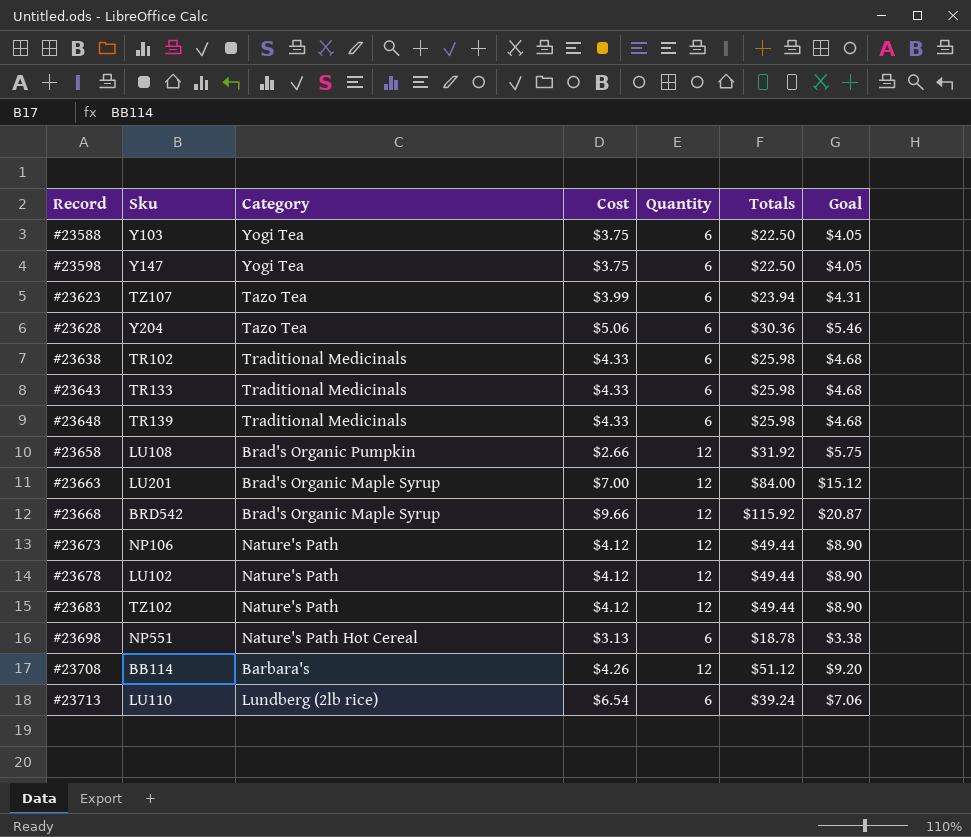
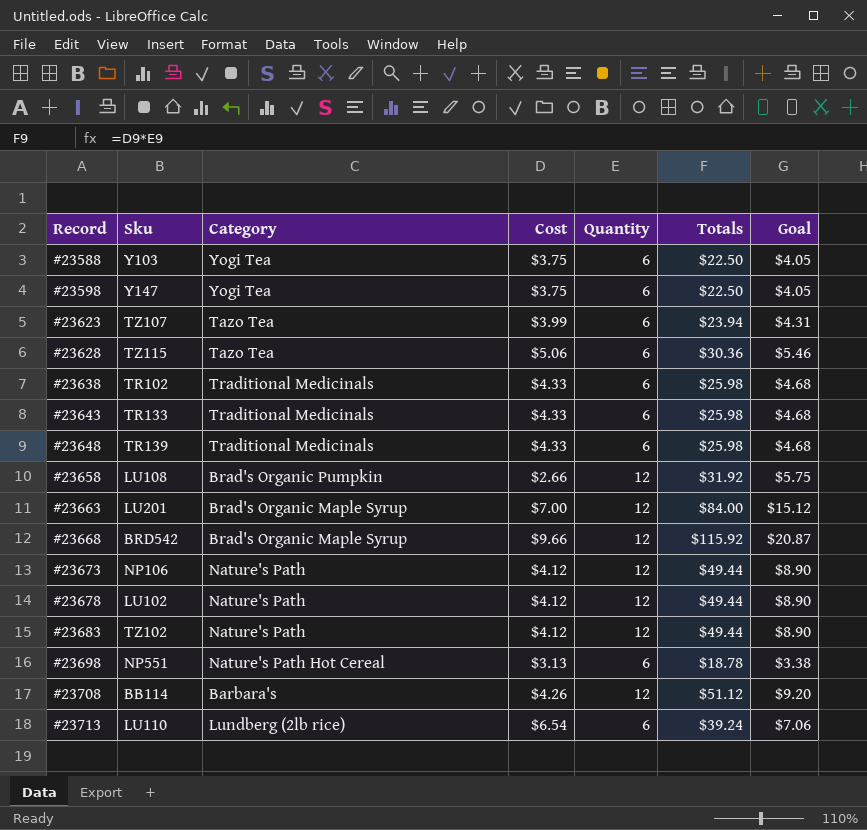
#23628 | Sku: Y204 -> TZ115

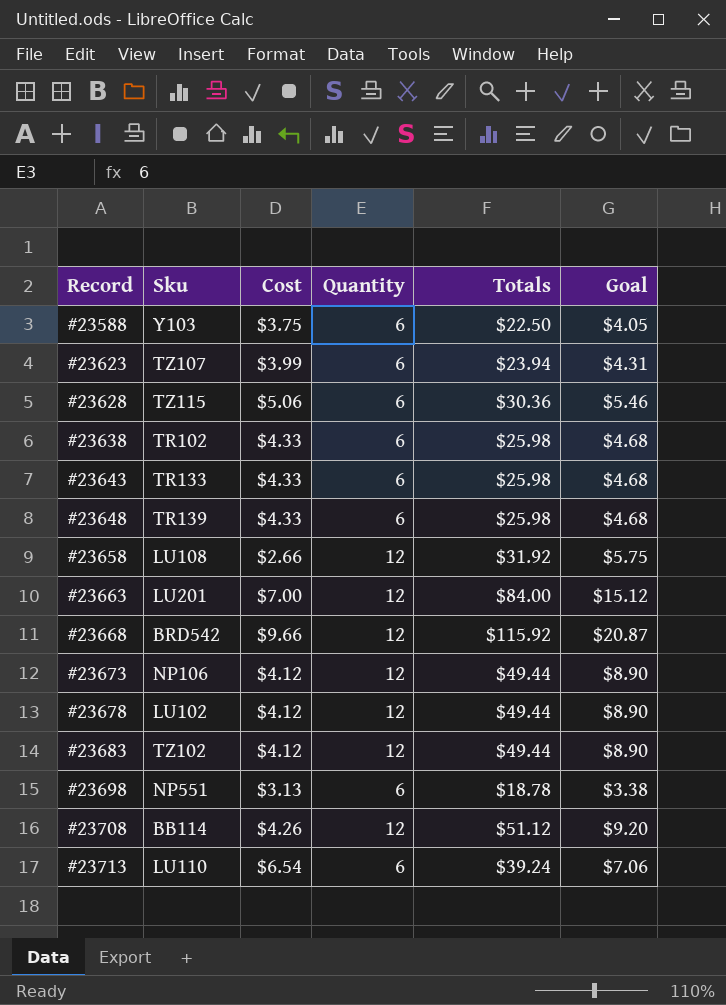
column Category | position: 3 -> none
row #23598: Y147 | Yogi Tea | $3.75 | 6 | $22.50 | $4.05 -> none

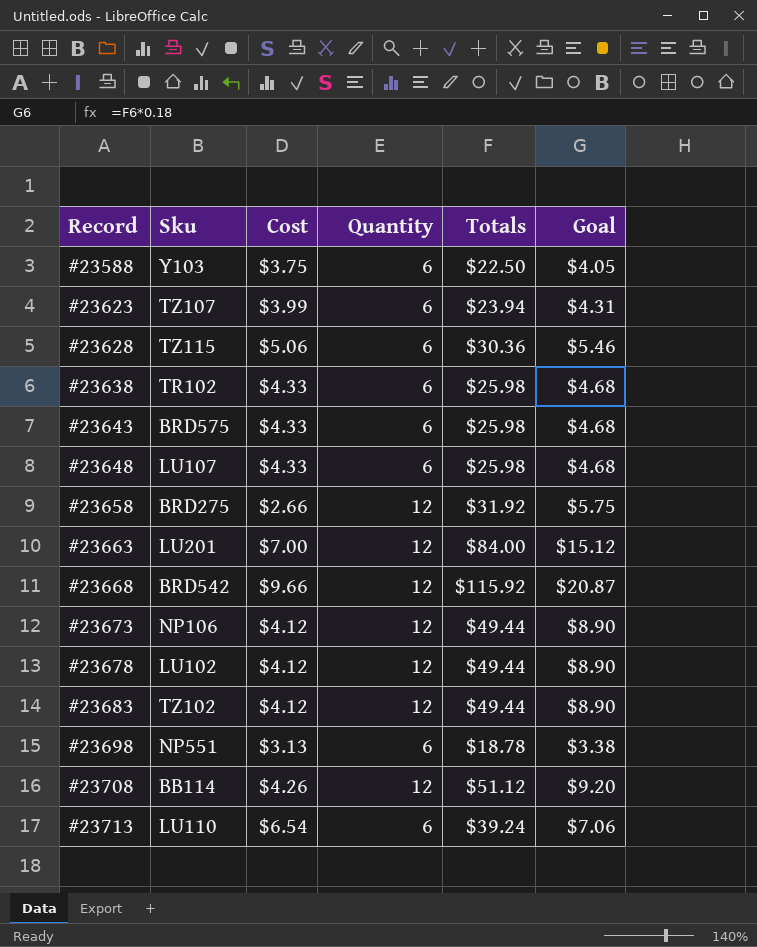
#23643 | Sku: TR133 -> BRD575
#23648 | Sku: TR139 -> LU107
#23658 | Sku: LU108 -> BRD275

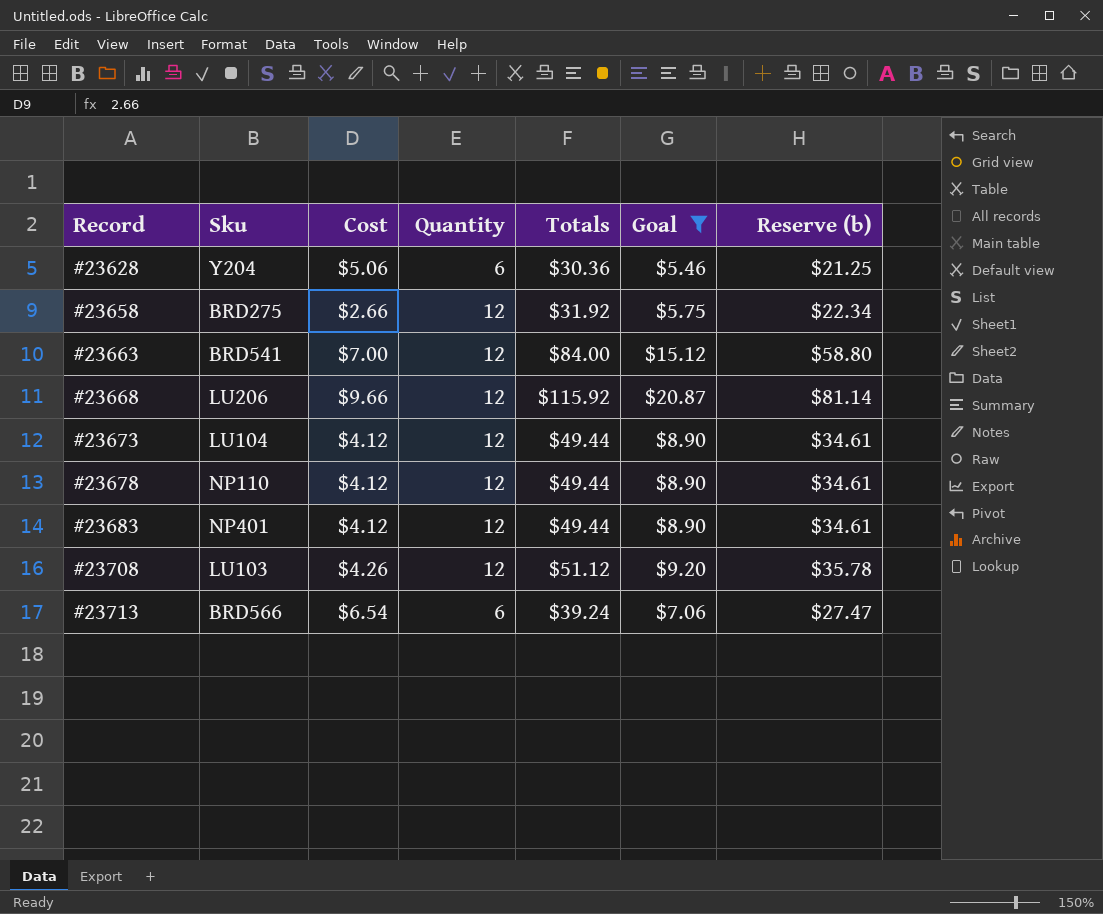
filter: none -> Goal >= $5.46
column Reserve (b) | formula: none -> [Totals] * 0.7
#23628 | Sku: TZ115 -> Y204
#23663 | Sku: LU201 -> BRD541
#23668 | Sku: BRD542 -> LU206
#23673 | Sku: NP106 -> LU104
#23678 | Sku: LU102 -> NP110
#23683 | Sku: TZ102 -> NP401
#23708 | Sku: BB114 -> LU103
#23713 | Sku: LU110 -> BRD566

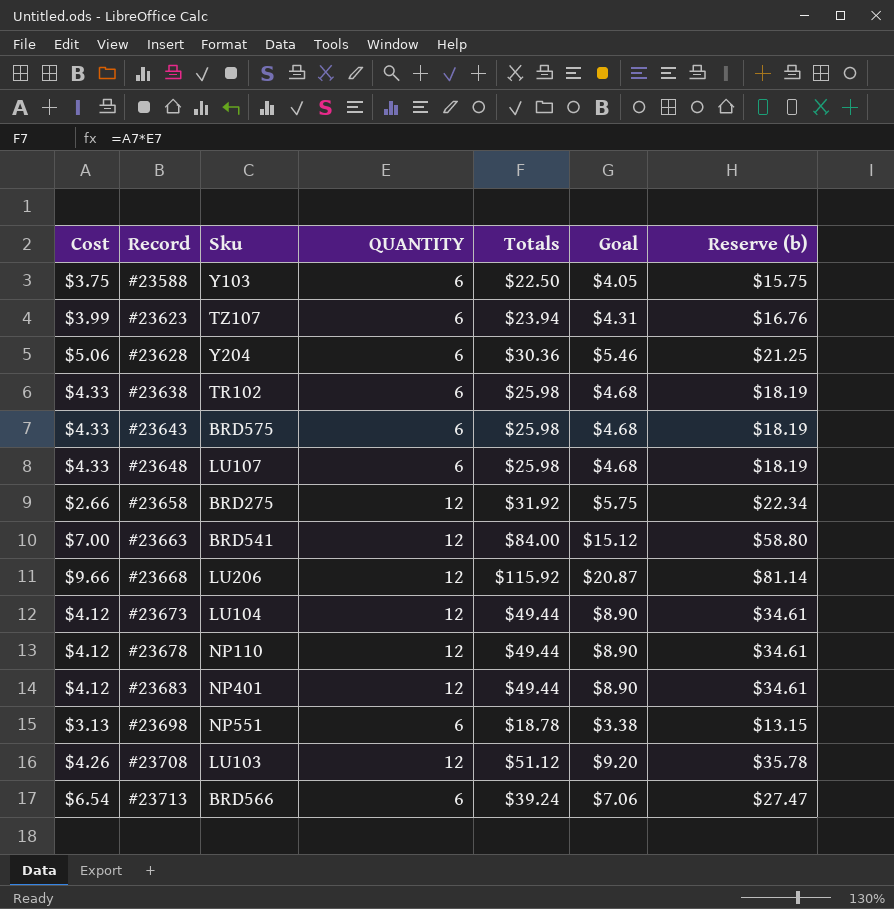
filter: Goal >= $5.46 -> none
column Cost | position: 3 -> 1
column name: Quantity -> QUANTITY

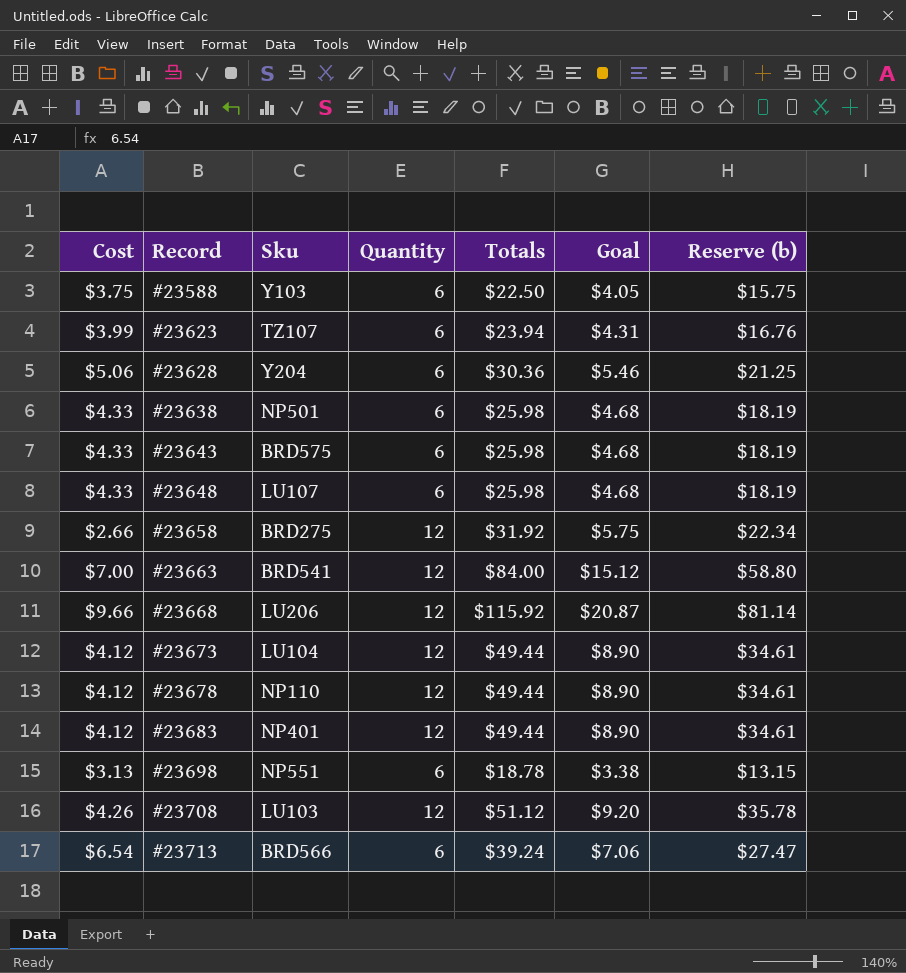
column name: QUANTITY -> Quantity
#23638 | Sku: TR102 -> NP501

